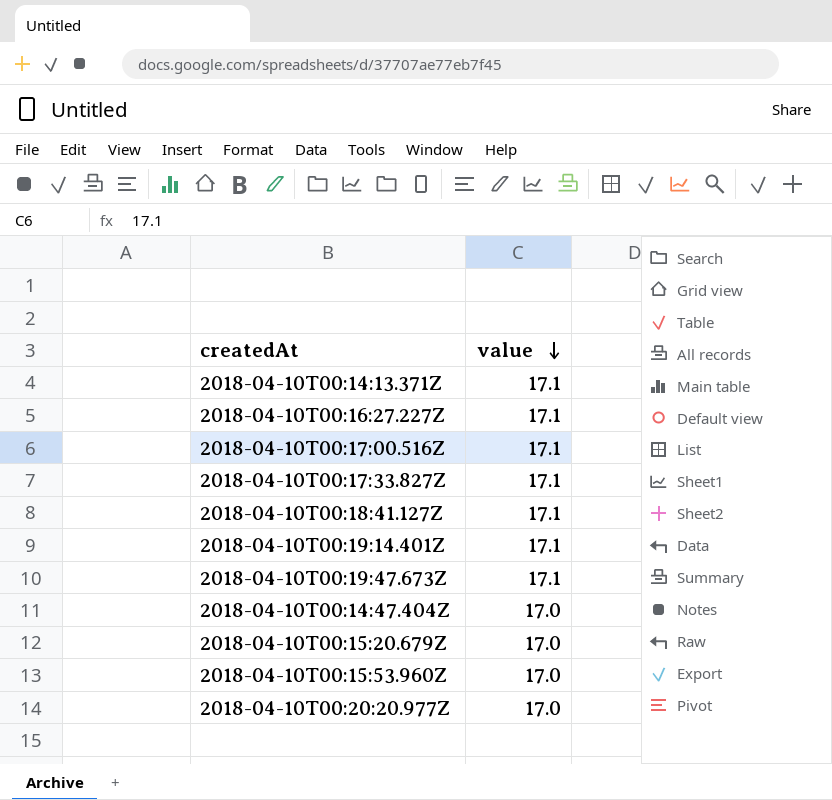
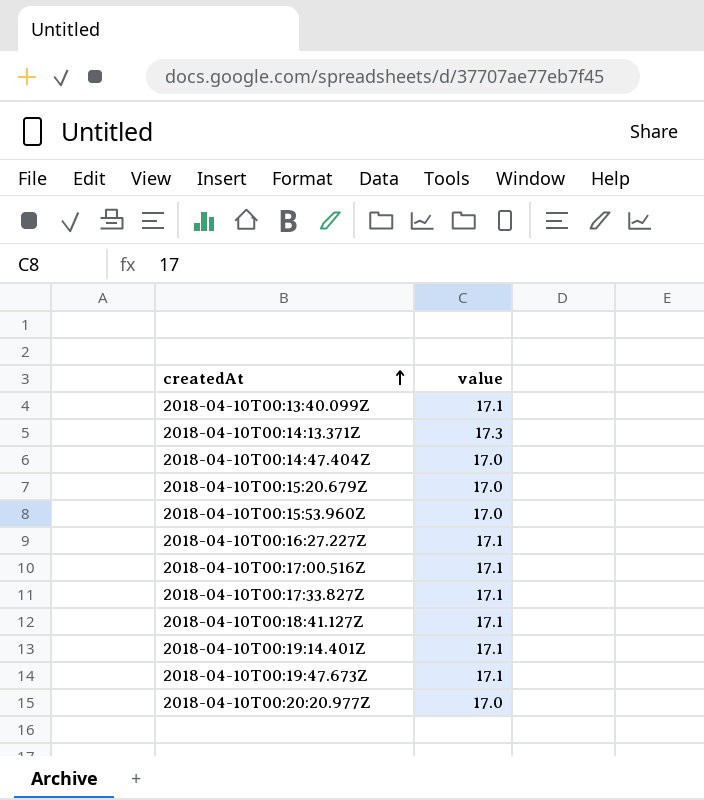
row order: value descending -> createdAt ascending
row 2018-04-10T00:13:40.099Z: none -> 17.1
2018-04-10T00:14:13.371Z | value: 17.1 -> 17.3

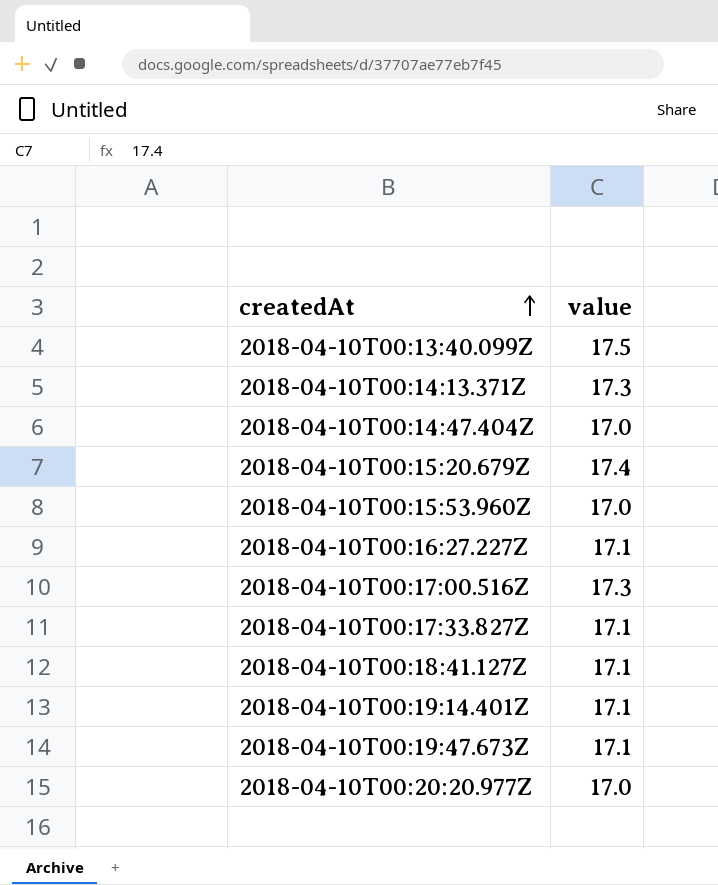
2018-04-10T00:13:40.099Z | value: 17.1 -> 17.5
2018-04-10T00:15:20.679Z | value: 17.0 -> 17.4
2018-04-10T00:17:00.516Z | value: 17.1 -> 17.3

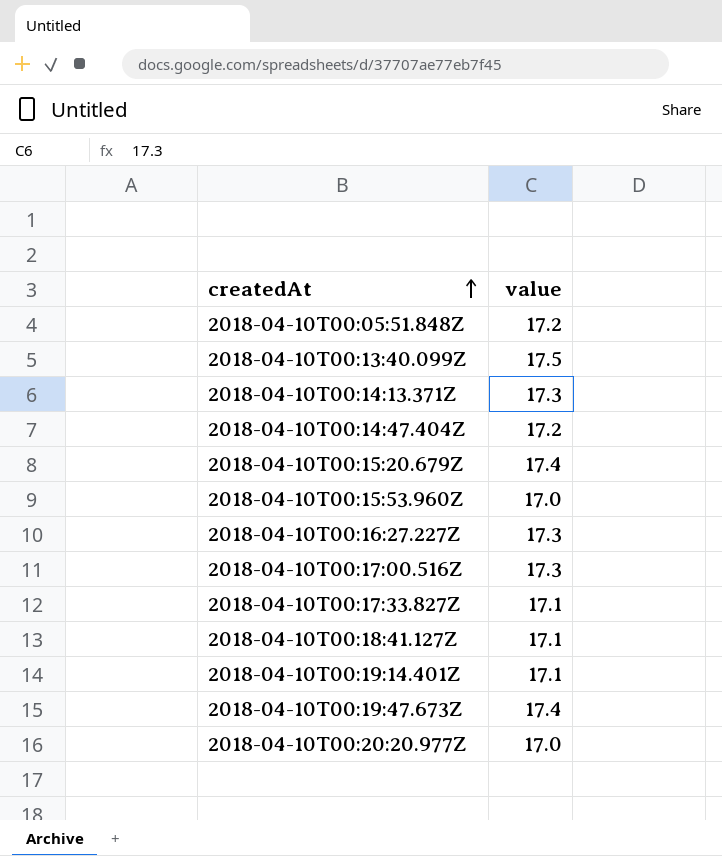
row 2018-04-10T00:05:51.848Z: none -> 17.2
2018-04-10T00:14:47.404Z | value: 17.0 -> 17.2
2018-04-10T00:16:27.227Z | value: 17.1 -> 17.3
2018-04-10T00:19:47.673Z | value: 17.1 -> 17.4

